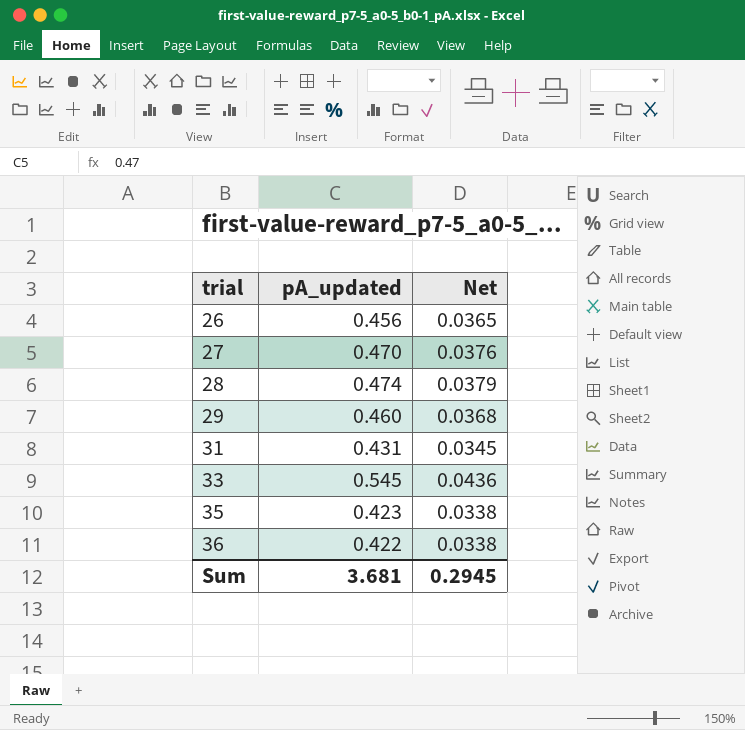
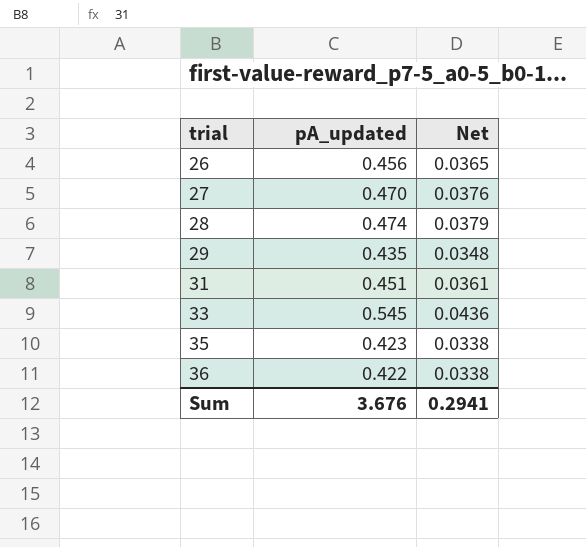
29 | pA_updated: 0.460 -> 0.435
29 | Net: 0.0368 -> 0.0348
31 | pA_updated: 0.431 -> 0.451
31 | Net: 0.0345 -> 0.0361
Sum | pA_updated: 3.681 -> 3.676
Sum | Net: 0.2945 -> 0.2941

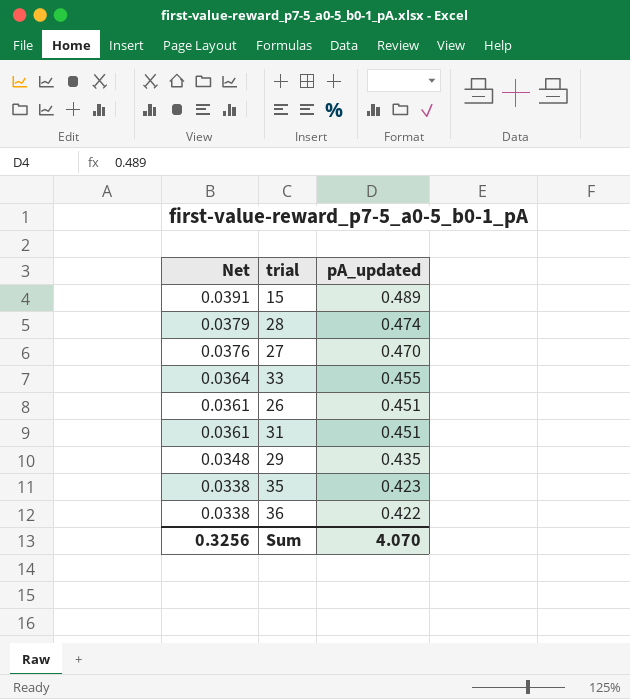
row order: trial ascending -> Net descending
column Net | position: 3 -> 1
row 15: none -> 0.0391 | 0.489
33 | Net: 0.0436 -> 0.0364
33 | pA_updated: 0.545 -> 0.455
26 | Net: 0.0365 -> 0.0361
26 | pA_updated: 0.456 -> 0.451
Sum | Net: 0.2941 -> 0.3256
Sum | pA_updated: 3.676 -> 4.070

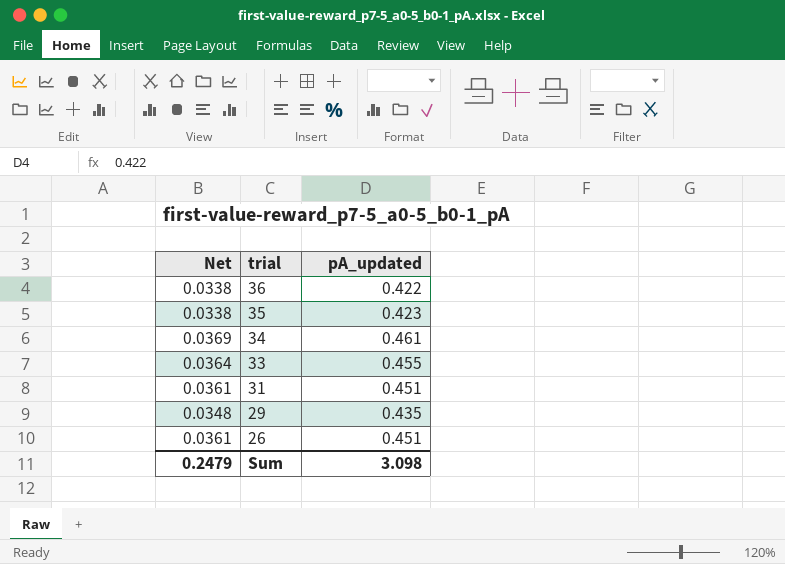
row order: Net descending -> trial descending
row 15: 0.0391 | 0.489 -> none
row 28: 0.0379 | 0.474 -> none
row 27: 0.0376 | 0.470 -> none
row 34: none -> 0.0369 | 0.461
Sum | Net: 0.3256 -> 0.2479
Sum | pA_updated: 4.070 -> 3.098

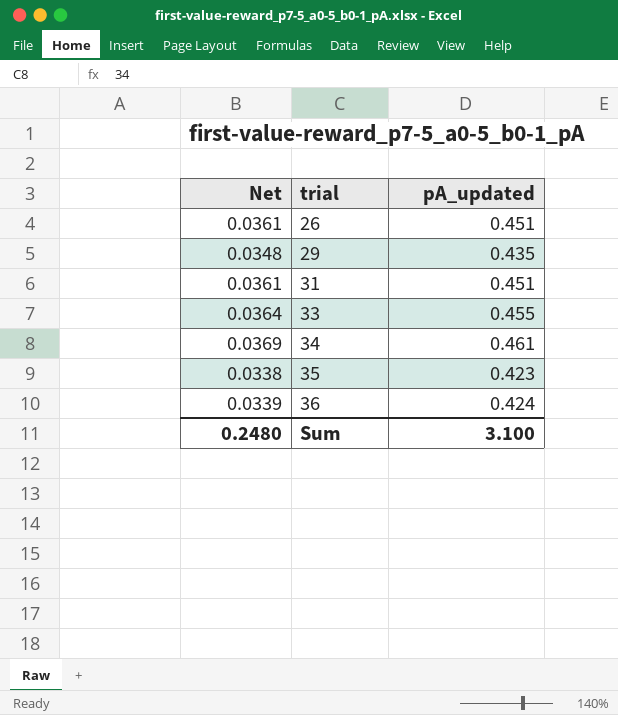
row order: trial descending -> trial ascending
36 | Net: 0.0338 -> 0.0339
36 | pA_updated: 0.422 -> 0.424
Sum | Net: 0.2479 -> 0.2480
Sum | pA_updated: 3.098 -> 3.100

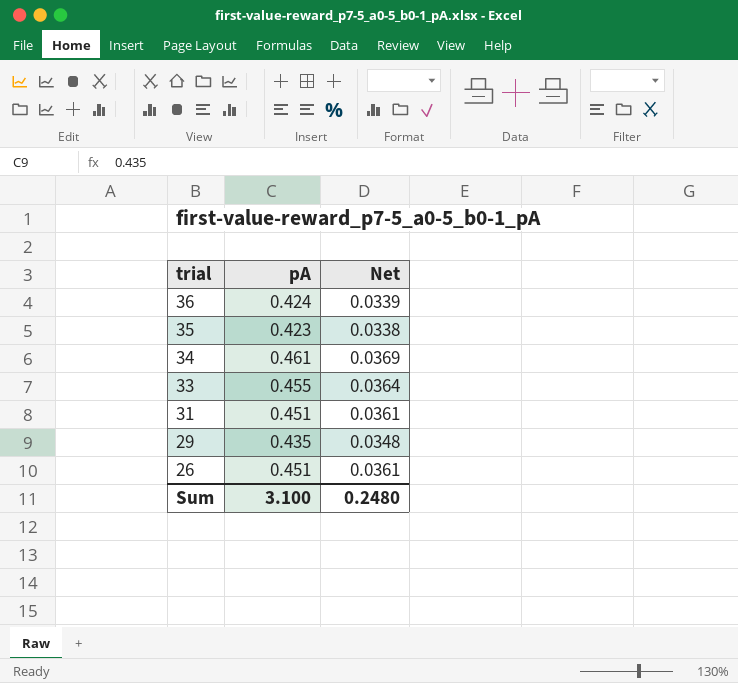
row order: trial ascending -> trial descending
column name: pA_updated -> pA
column Net | position: 1 -> 3

